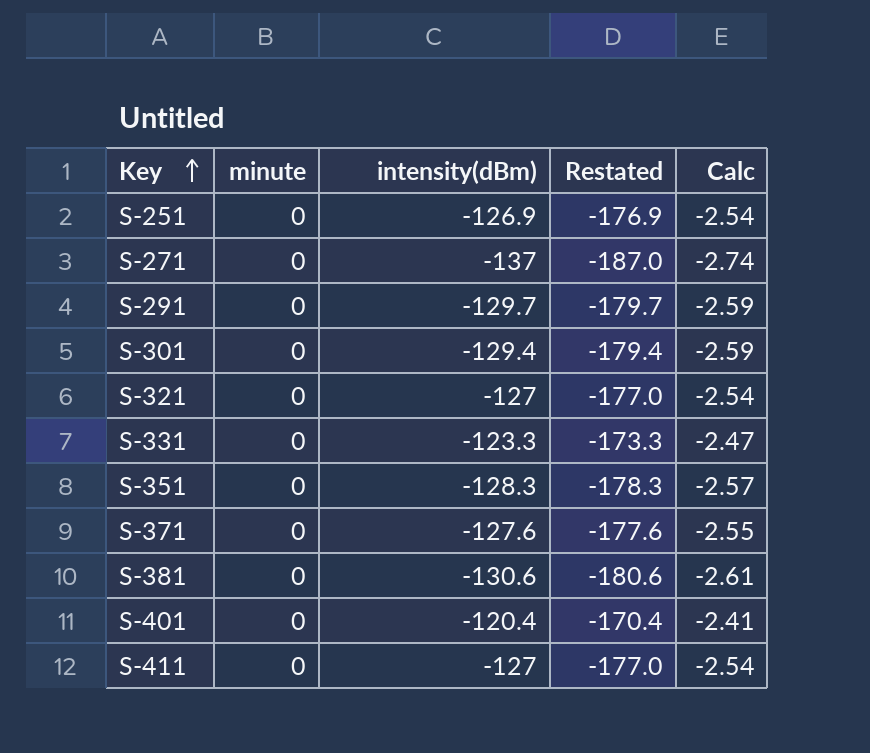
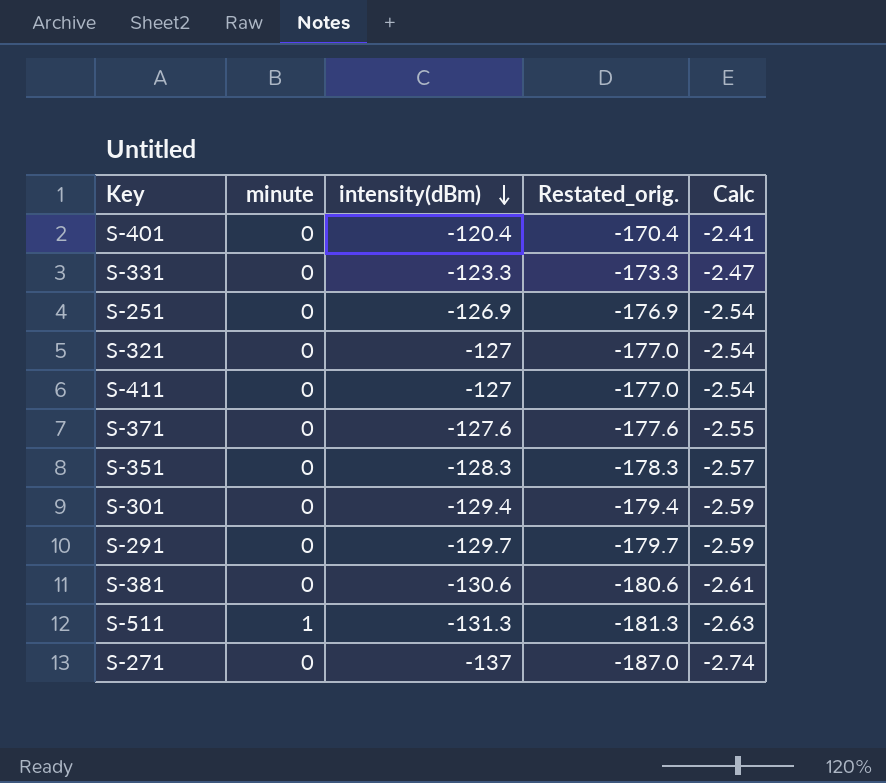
row order: Key ascending -> intensity(dBm) descending
column name: Restated -> Restated_orig.
row S-511: none -> 1 | -131.3 | -181.3 | -2.63

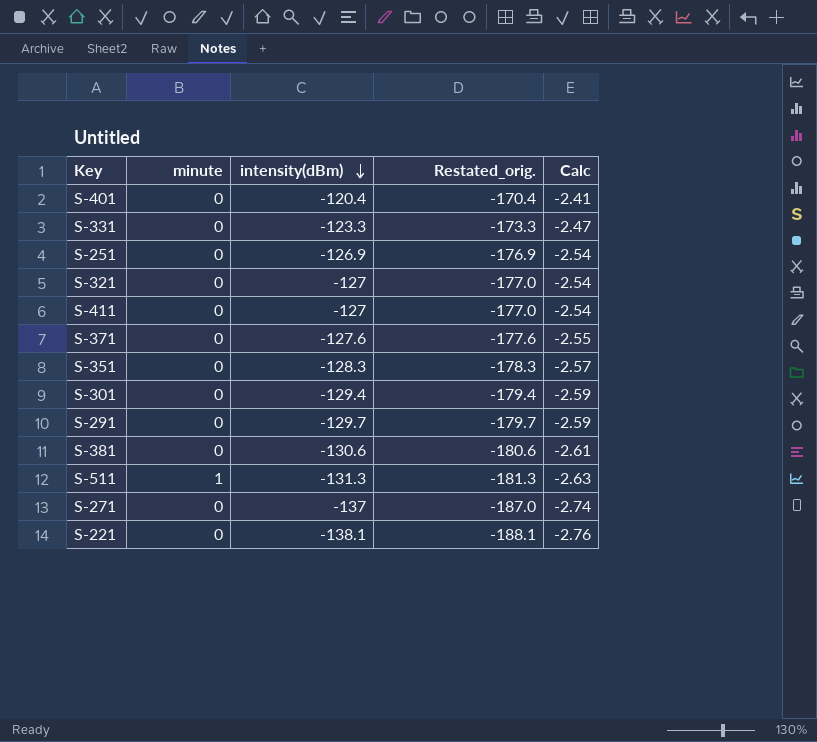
row S-221: none -> 0 | -138.1 | -188.1 | -2.76

